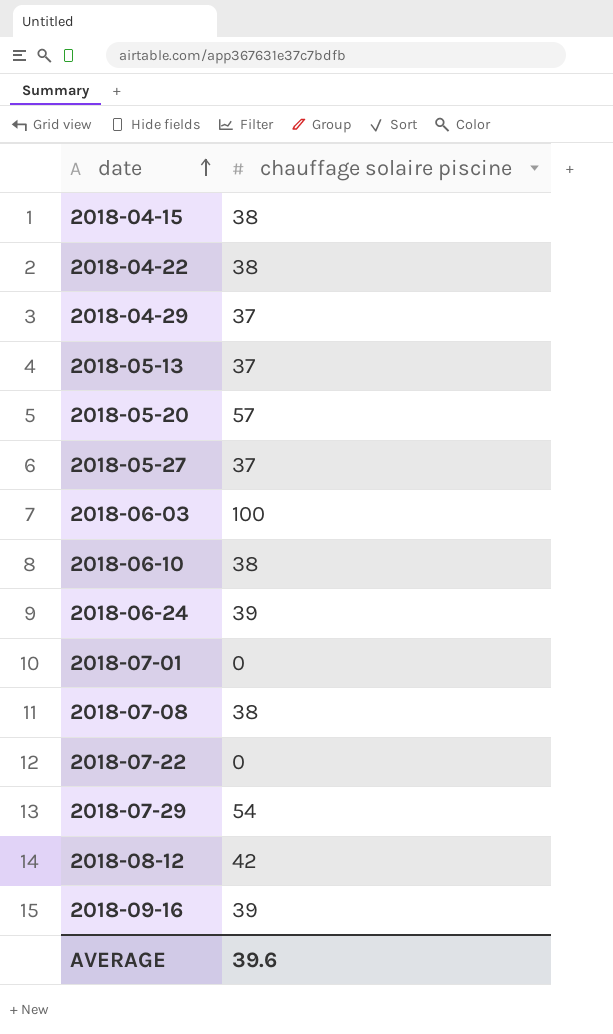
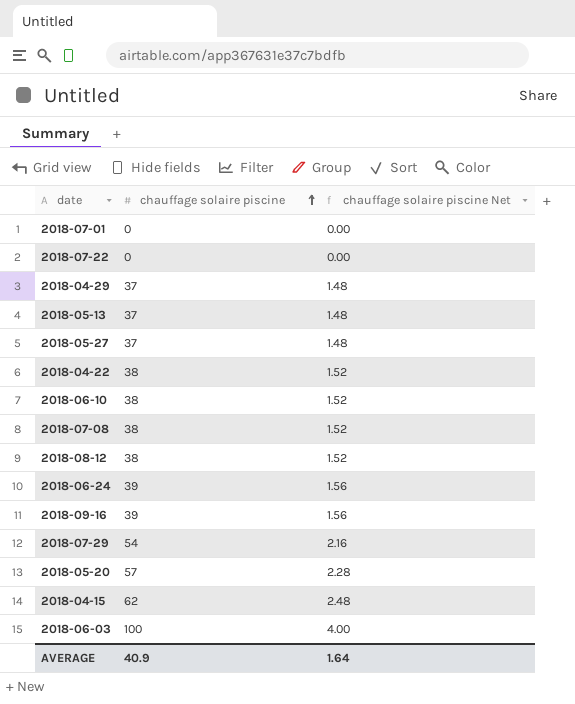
row order: date ascending -> chauffage solaire piscine ascending
column chauffage solaire piscine Net | formula: none -> [chauffage solaire piscine] * 0.04
2018-08-12 | chauffage solaire piscine: 42 -> 38
2018-04-15 | chauffage solaire piscine: 38 -> 62
AVERAGE | chauffage solaire piscine: 39.6 -> 40.9

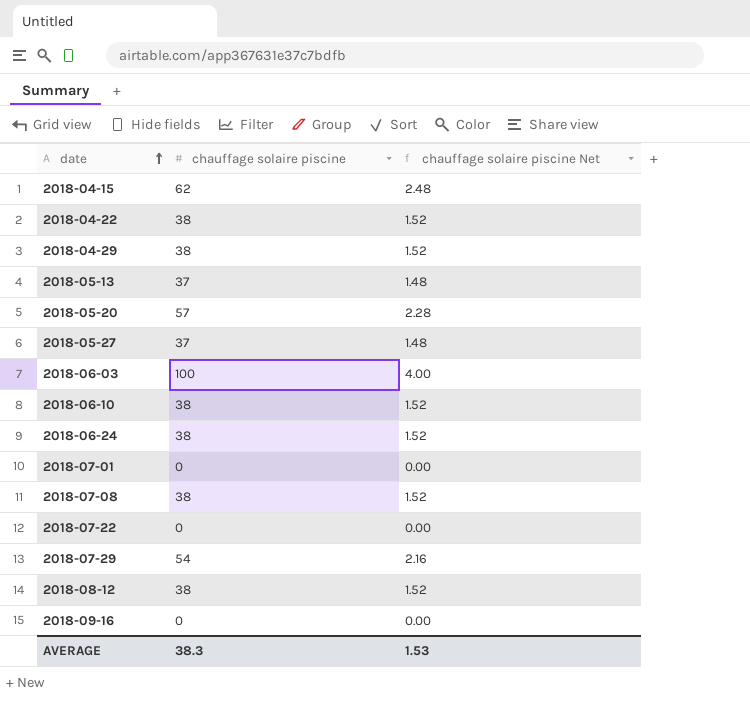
row order: chauffage solaire piscine ascending -> date ascending
2018-04-29 | chauffage solaire piscine: 37 -> 38
2018-04-29 | chauffage solaire piscine Net: 1.48 -> 1.52
2018-06-24 | chauffage solaire piscine: 39 -> 38
2018-06-24 | chauffage solaire piscine Net: 1.56 -> 1.52
2018-09-16 | chauffage solaire piscine: 39 -> 0
2018-09-16 | chauffage solaire piscine Net: 1.56 -> 0.00
AVERAGE | chauffage solaire piscine: 40.9 -> 38.3
AVERAGE | chauffage solaire piscine Net: 1.64 -> 1.53

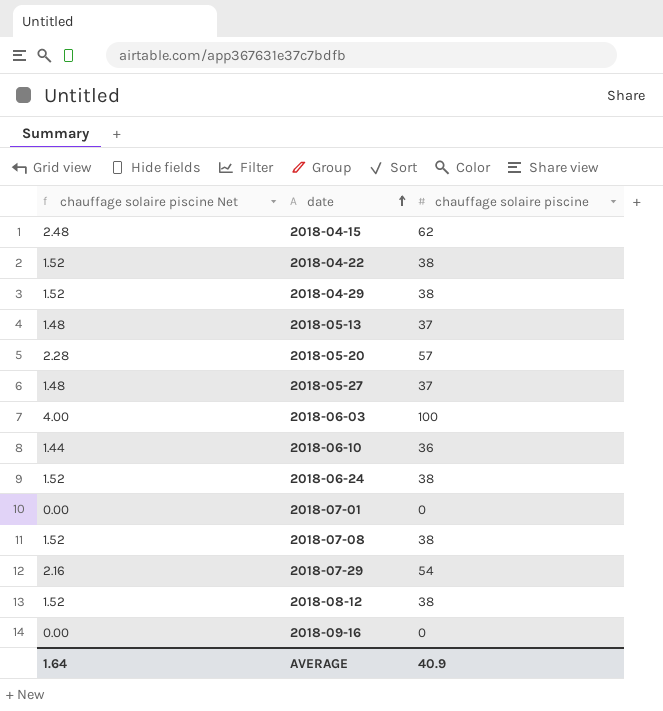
column chauffage solaire piscine Net | position: 3 -> 1
row 2018-07-22: 0 | 0.00 -> none
2018-06-10 | chauffage solaire piscine Net: 1.52 -> 1.44
2018-06-10 | chauffage solaire piscine: 38 -> 36
AVERAGE | chauffage solaire piscine Net: 1.53 -> 1.64
AVERAGE | chauffage solaire piscine: 38.3 -> 40.9

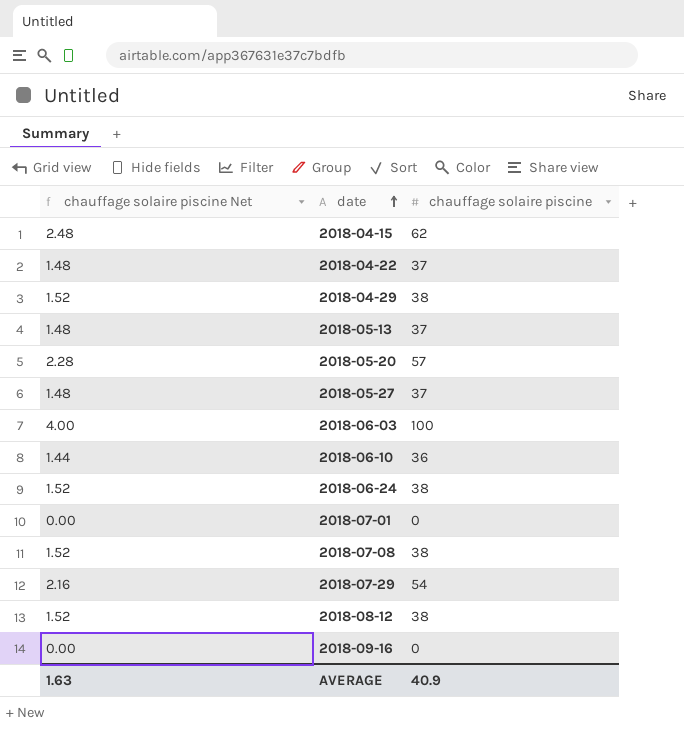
2018-04-22 | chauffage solaire piscine Net: 1.52 -> 1.48
2018-04-22 | chauffage solaire piscine: 38 -> 37
AVERAGE | chauffage solaire piscine Net: 1.64 -> 1.63

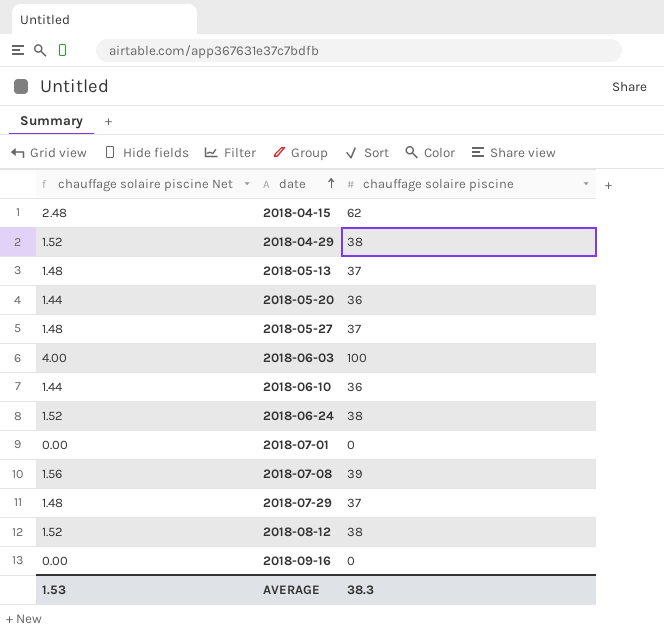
row 2018-04-22: 1.48 | 37 -> none
2018-05-20 | chauffage solaire piscine Net: 2.28 -> 1.44
2018-05-20 | chauffage solaire piscine: 57 -> 36
2018-07-08 | chauffage solaire piscine Net: 1.52 -> 1.56
2018-07-08 | chauffage solaire piscine: 38 -> 39
2018-07-29 | chauffage solaire piscine Net: 2.16 -> 1.48
2018-07-29 | chauffage solaire piscine: 54 -> 37
AVERAGE | chauffage solaire piscine Net: 1.63 -> 1.53
AVERAGE | chauffage solaire piscine: 40.9 -> 38.3

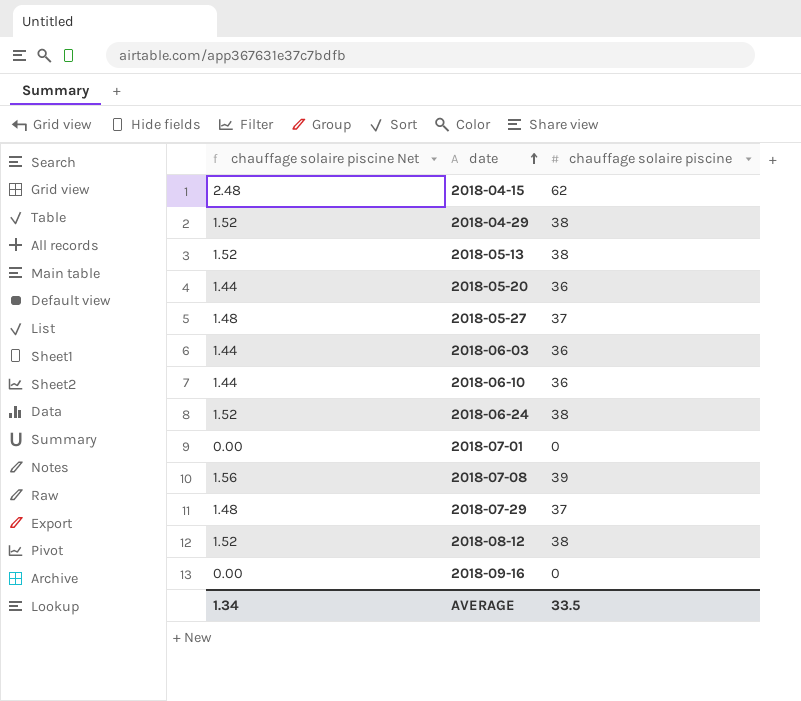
2018-05-13 | chauffage solaire piscine Net: 1.48 -> 1.52
2018-05-13 | chauffage solaire piscine: 37 -> 38
2018-06-03 | chauffage solaire piscine Net: 4.00 -> 1.44
2018-06-03 | chauffage solaire piscine: 100 -> 36
AVERAGE | chauffage solaire piscine Net: 1.53 -> 1.34
AVERAGE | chauffage solaire piscine: 38.3 -> 33.5

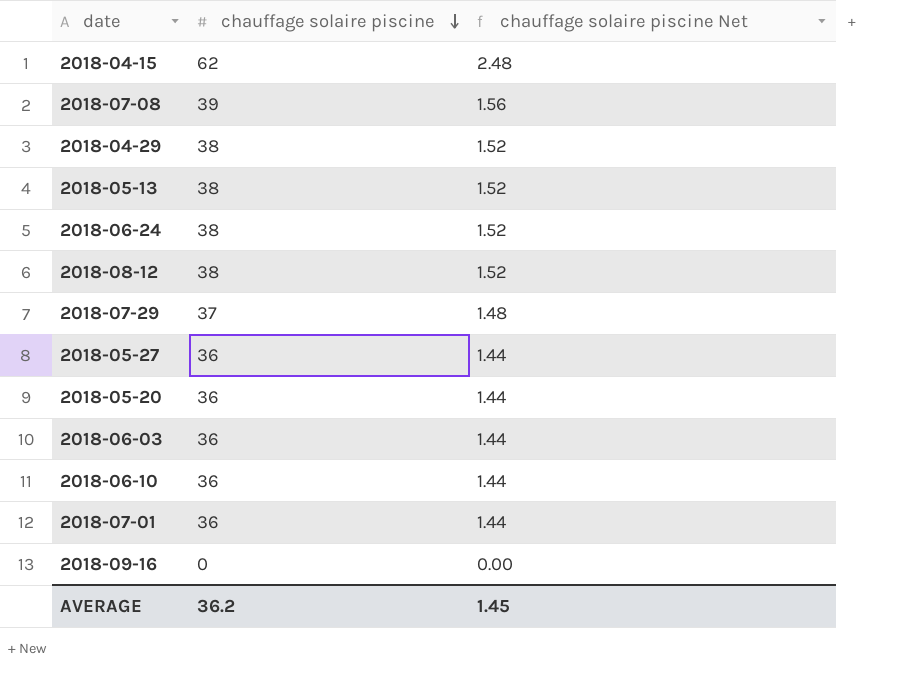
row order: date ascending -> chauffage solaire piscine descending
column chauffage solaire piscine Net | position: 1 -> 3
2018-05-27 | chauffage solaire piscine: 37 -> 36
2018-05-27 | chauffage solaire piscine Net: 1.48 -> 1.44
2018-07-01 | chauffage solaire piscine: 0 -> 36
2018-07-01 | chauffage solaire piscine Net: 0.00 -> 1.44
AVERAGE | chauffage solaire piscine: 33.5 -> 36.2
AVERAGE | chauffage solaire piscine Net: 1.34 -> 1.45

